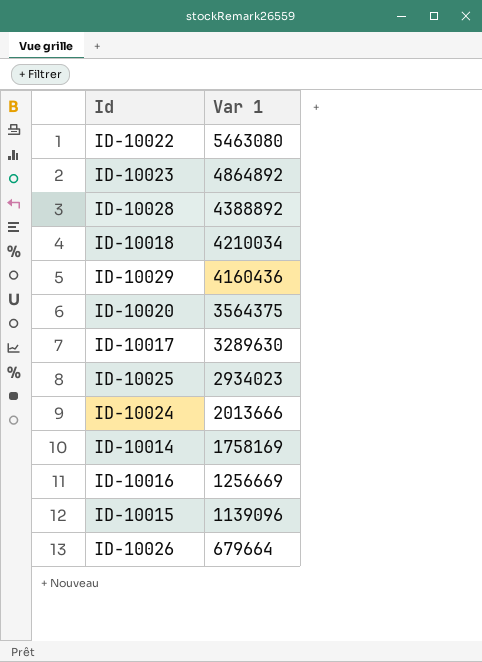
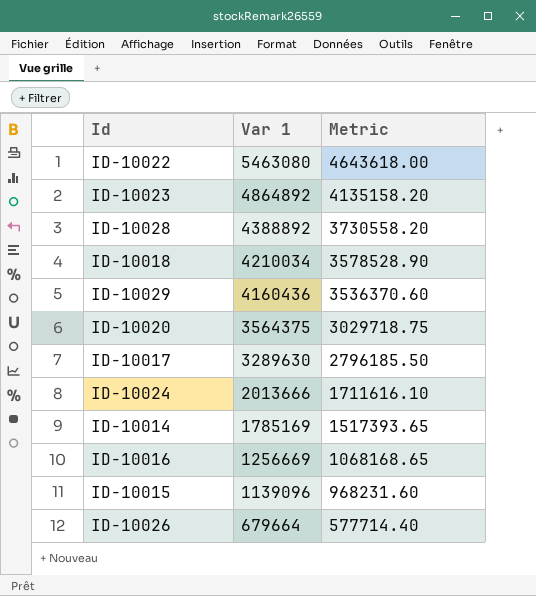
column Metric | formula: none -> [Var 1] * 0.85
row ID-10025: 2934023 -> none
ID-10014 | Var 1: 1758169 -> 1785169

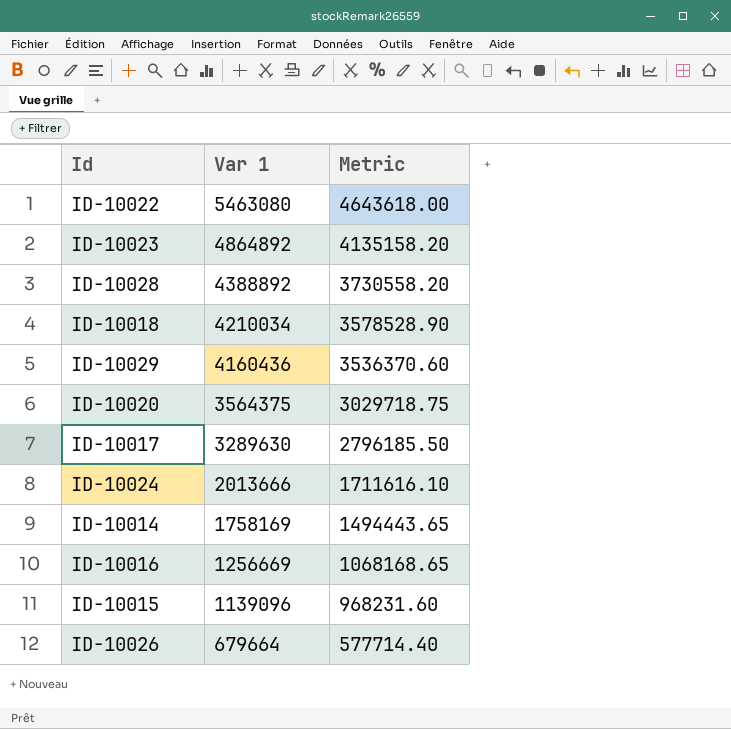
ID-10014 | Var 1: 1785169 -> 1758169
ID-10014 | Metric: 1517393.65 -> 1494443.65

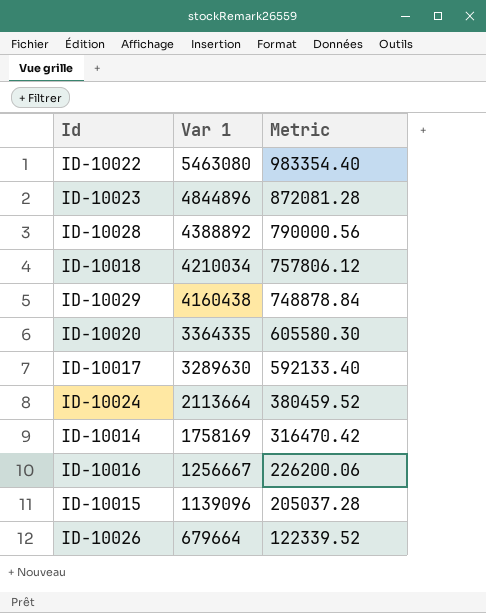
column Metric | formula: [Var 1] * 0.85 -> [Var 1] * 0.18
ID-10023 | Var 1: 4864892 -> 4844896
ID-10029 | Var 1: 4160436 -> 4160438
ID-10020 | Var 1: 3564375 -> 3364335
ID-10024 | Var 1: 2013666 -> 2113664
ID-10016 | Var 1: 1256669 -> 1256667

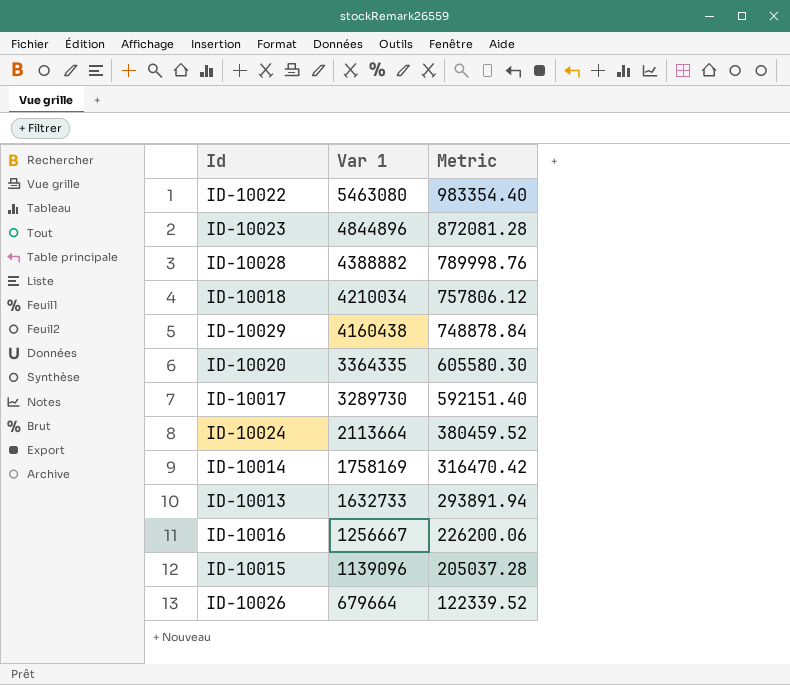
ID-10028 | Var 1: 4388892 -> 4388882
ID-10028 | Metric: 790000.56 -> 789998.76
ID-10017 | Var 1: 3289630 -> 3289730
ID-10017 | Metric: 592133.40 -> 592151.40
row ID-10013: none -> 1632733 | 293891.94

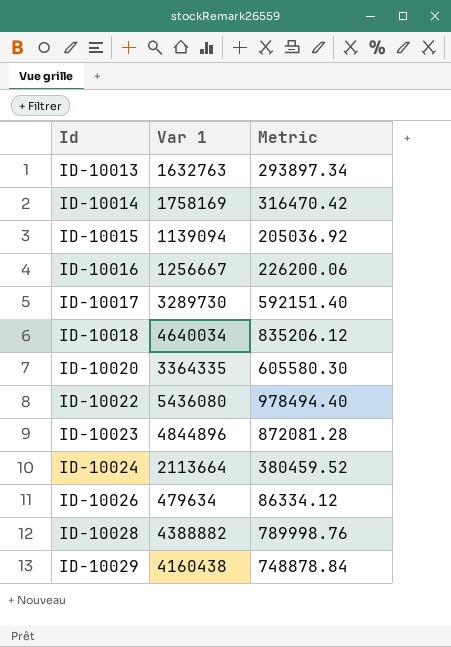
row order: Var 1 descending -> Id ascending
ID-10013 | Var 1: 1632733 -> 1632763
ID-10013 | Metric: 293891.94 -> 293897.34
ID-10015 | Var 1: 1139096 -> 1139094
ID-10015 | Metric: 205037.28 -> 205036.92
ID-10018 | Var 1: 4210034 -> 4640034
ID-10018 | Metric: 757806.12 -> 835206.12
ID-10022 | Var 1: 5463080 -> 5436080
ID-10022 | Metric: 983354.40 -> 978494.40
ID-10026 | Var 1: 679664 -> 479634
ID-10026 | Metric: 122339.52 -> 86334.12

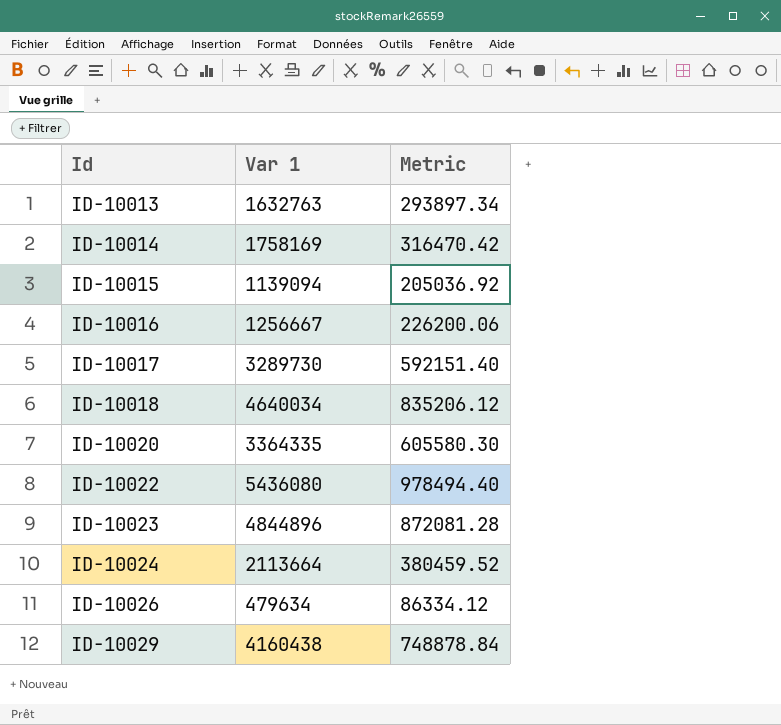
row ID-10028: 4388882 | 789998.76 -> none

